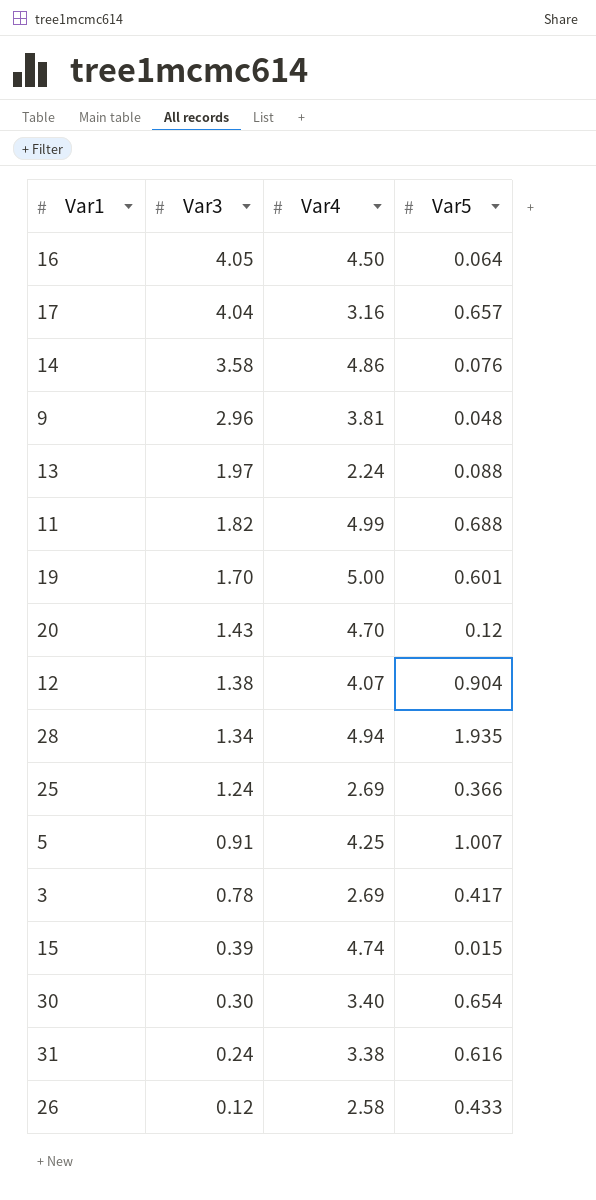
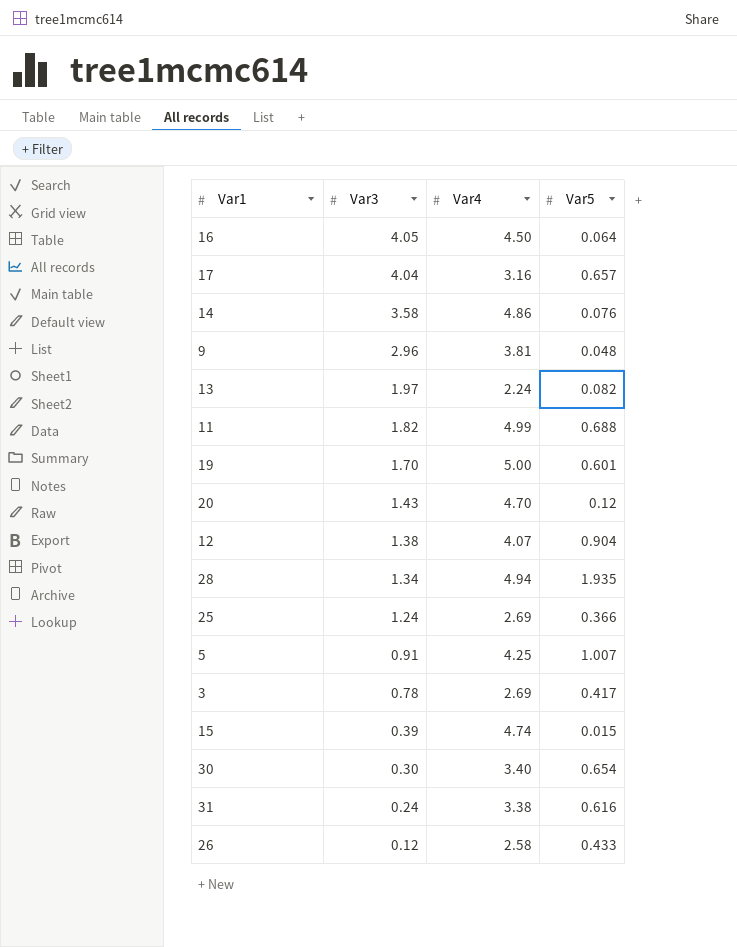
13 | Var5: 0.088 -> 0.082

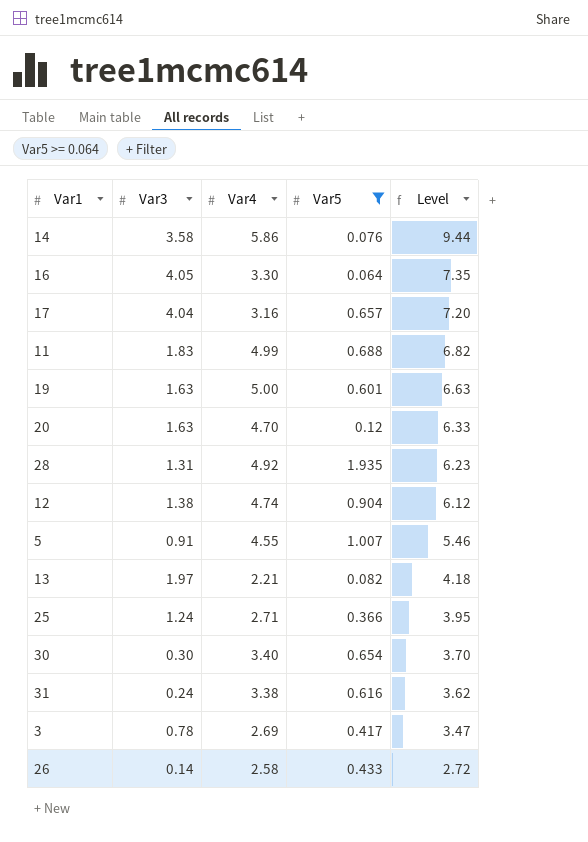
filter: none -> Var5 >= 0.064
row order: Var3 descending -> Level descending
column Level | formula: none -> [Var3] + [Var4]
14 | Var4: 4.86 -> 5.86
16 | Var4: 4.50 -> 3.30
11 | Var3: 1.82 -> 1.83
19 | Var3: 1.70 -> 1.63
20 | Var3: 1.43 -> 1.63
28 | Var3: 1.34 -> 1.31
28 | Var4: 4.94 -> 4.92
12 | Var4: 4.07 -> 4.74
5 | Var4: 4.25 -> 4.55
13 | Var4: 2.24 -> 2.21
25 | Var4: 2.69 -> 2.71
26 | Var3: 0.12 -> 0.14

